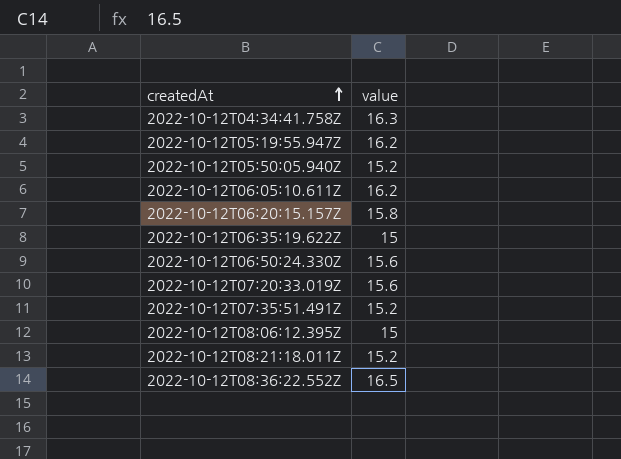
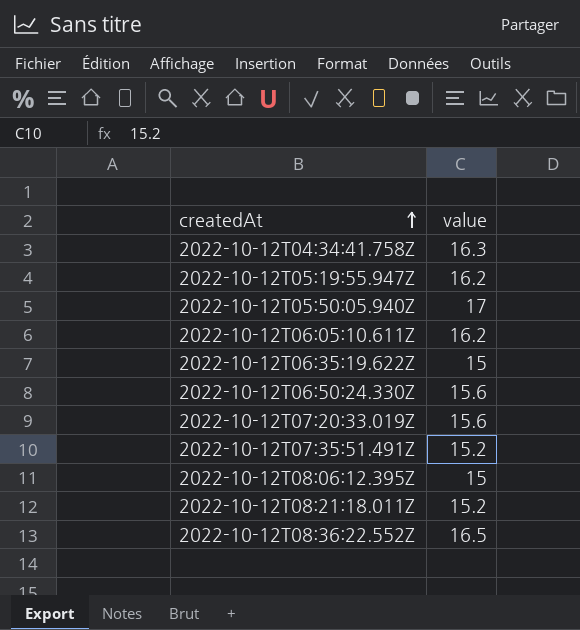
row 2022-10-12T06:20:15.157Z: 15.8 -> none
2022-10-12T05:50:05.940Z | value: 15.2 -> 17

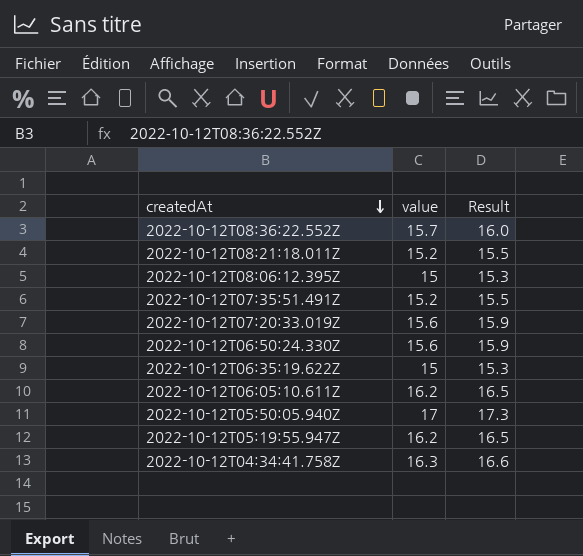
row order: createdAt ascending -> createdAt descending
column Result | formula: none -> [value] * 1.02
2022-10-12T08:36:22.552Z | value: 16.5 -> 15.7

